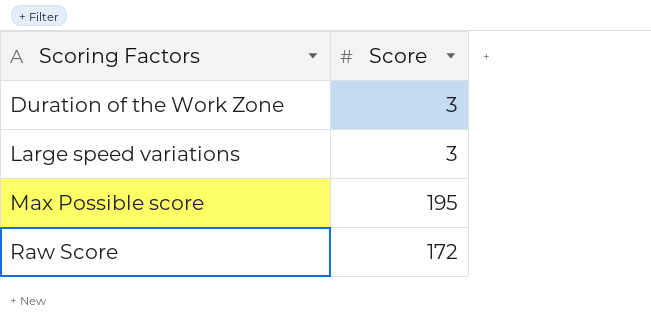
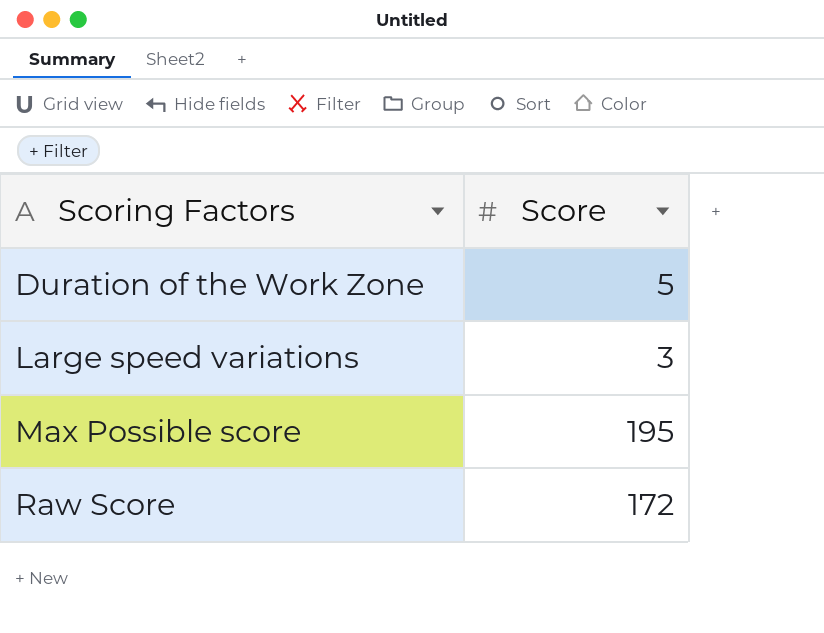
Duration of the Work Zone | Score: 3 -> 5

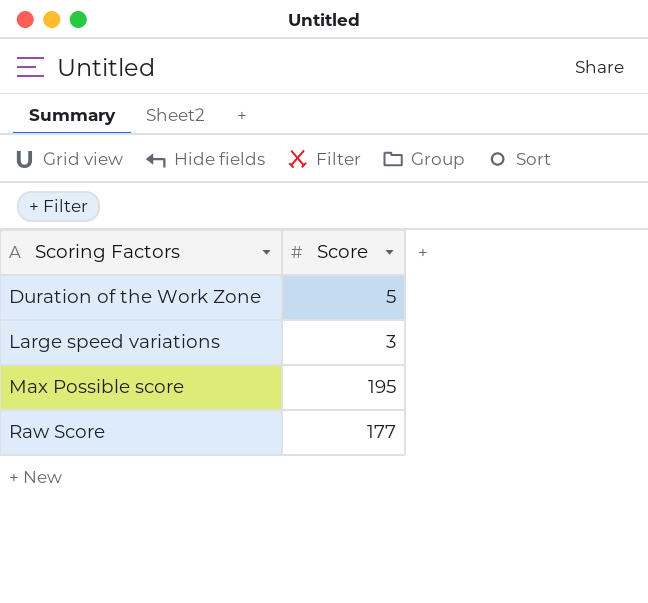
Raw Score | Score: 172 -> 177

